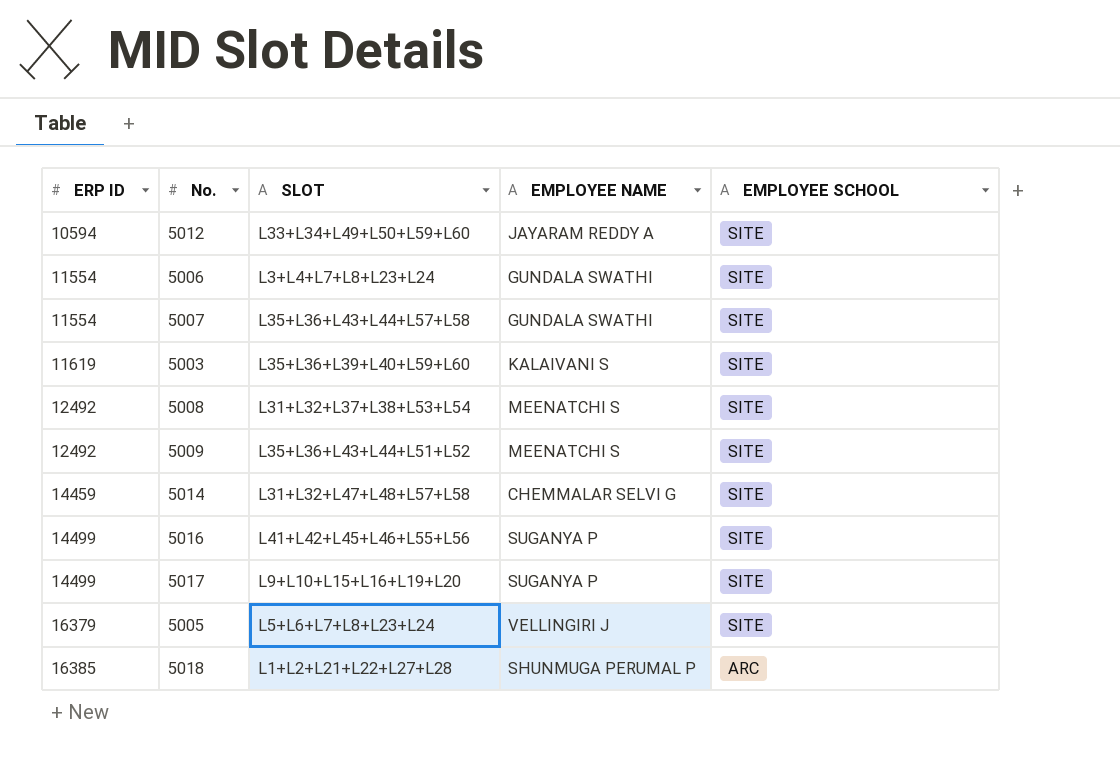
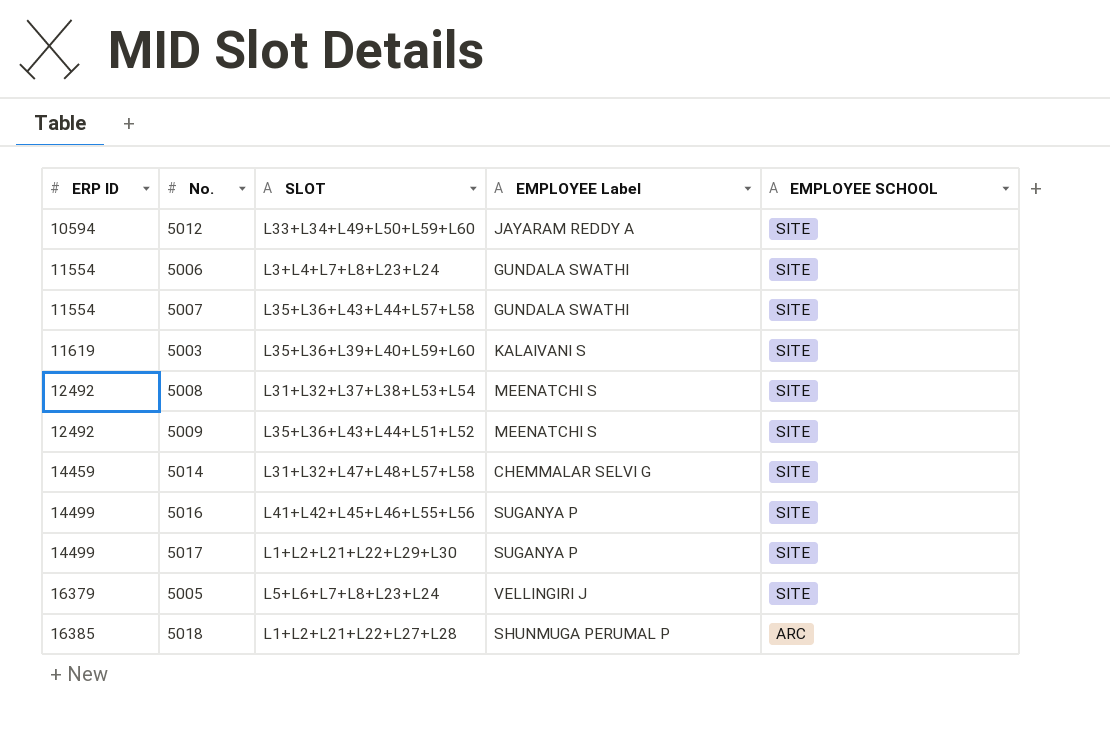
column name: EMPLOYEE NAME -> EMPLOYEE Label
5017 | SLOT: L9+L10+L15+L16+L19+L20 -> L1+L2+L21+L22+L29+L30

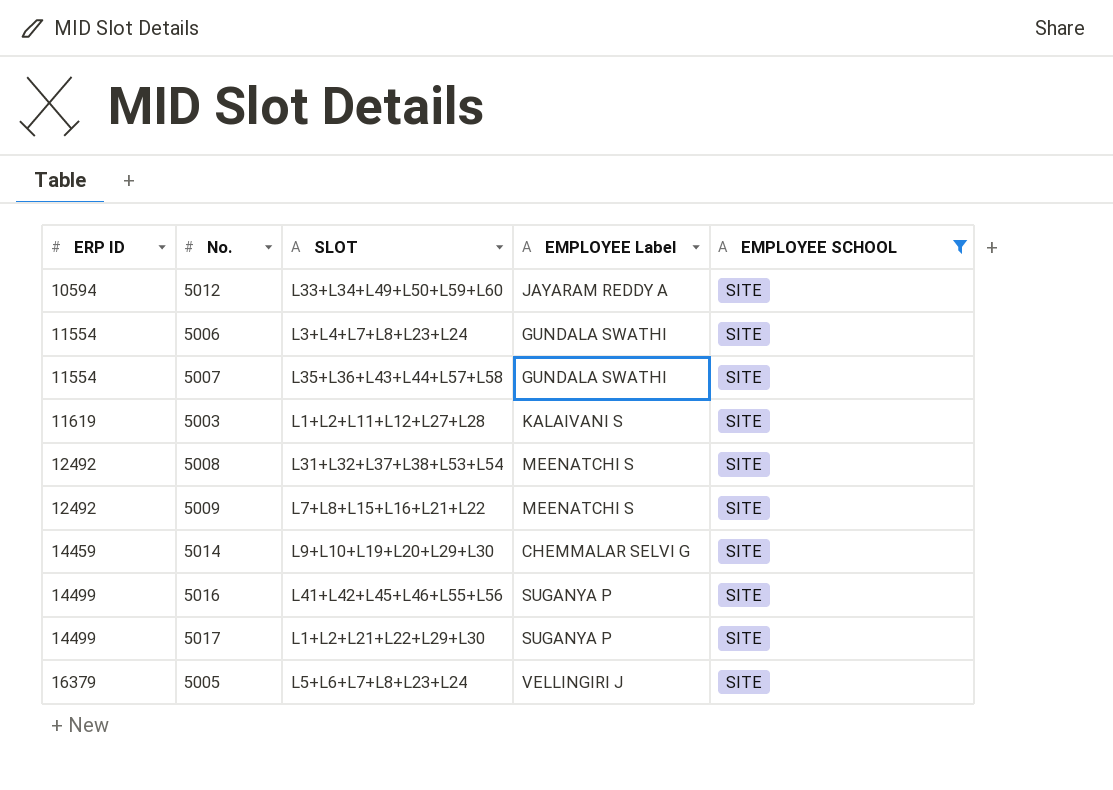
filter: none -> EMPLOYEE SCHOOL = SITE
5003 | SLOT: L35+L36+L39+L40+L59+L60 -> L1+L2+L11+L12+L27+L28
5009 | SLOT: L35+L36+L43+L44+L51+L52 -> L7+L8+L15+L16+L21+L22
5014 | SLOT: L31+L32+L47+L48+L57+L58 -> L9+L10+L19+L20+L29+L30

